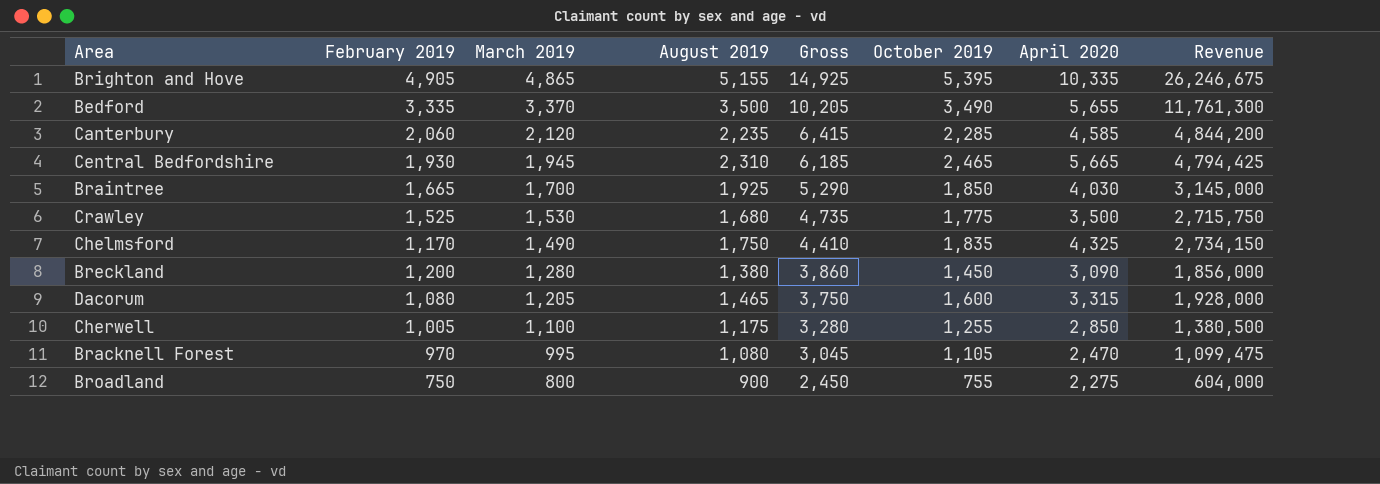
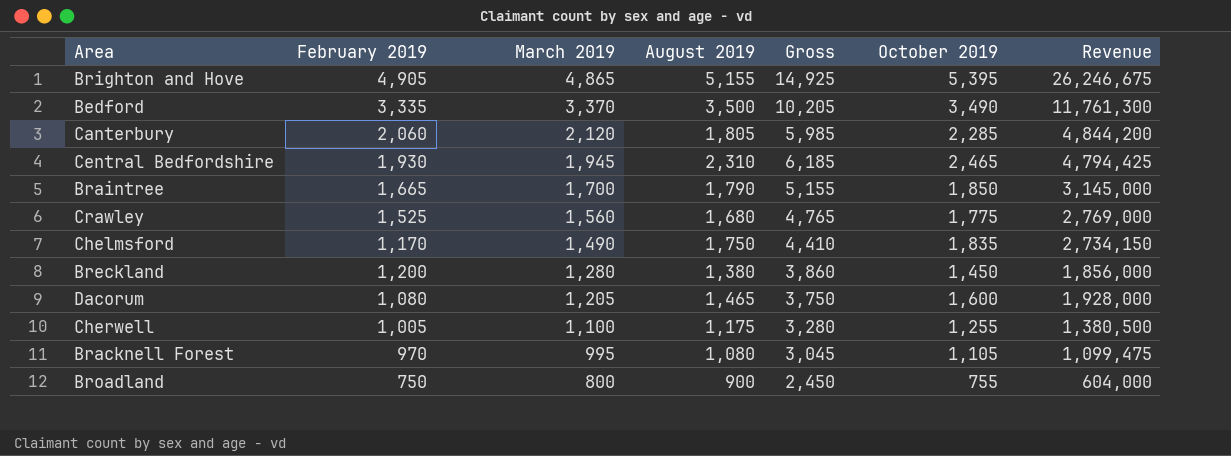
column April 2020 | position: 7 -> none
Canterbury | August 2019: 2,235 -> 1,805
Canterbury | Gross: 6,415 -> 5,985
Braintree | August 2019: 1,925 -> 1,790
Braintree | Gross: 5,290 -> 5,155
Crawley | March 2019: 1,530 -> 1,560
Crawley | Gross: 4,735 -> 4,765
Crawley | Revenue: 2,715,750 -> 2,769,000

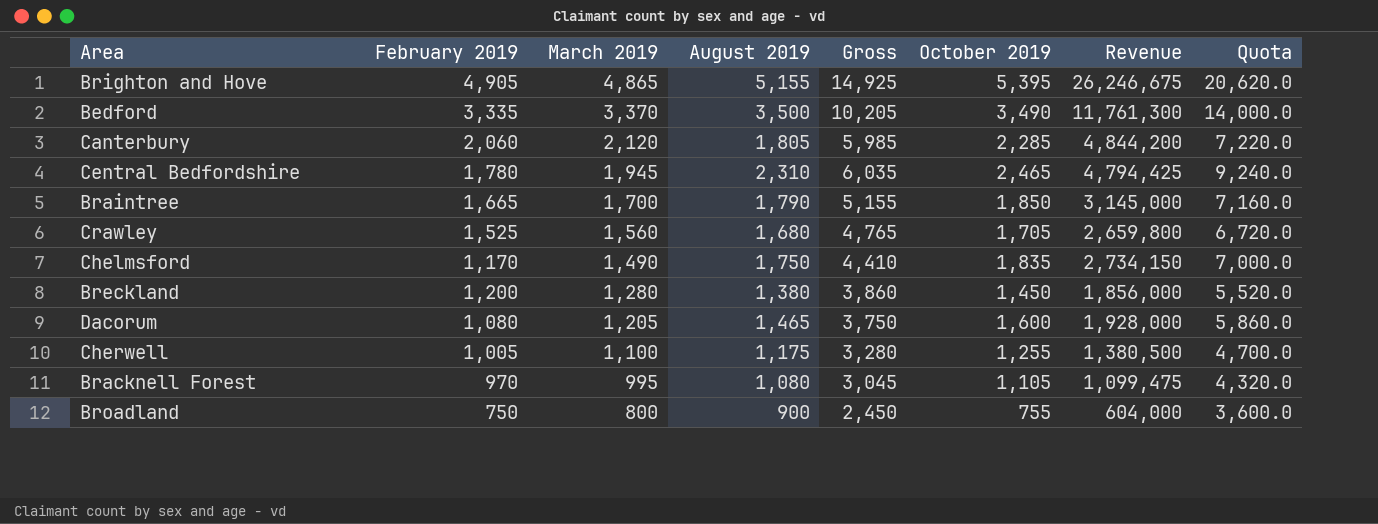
column Quota | formula: none -> [August 2019] * 4
Central Bedfordshire | February 2019: 1,930 -> 1,780
Central Bedfordshire | Gross: 6,185 -> 6,035
Crawley | October 2019: 1,775 -> 1,705
Crawley | Revenue: 2,769,000 -> 2,659,800

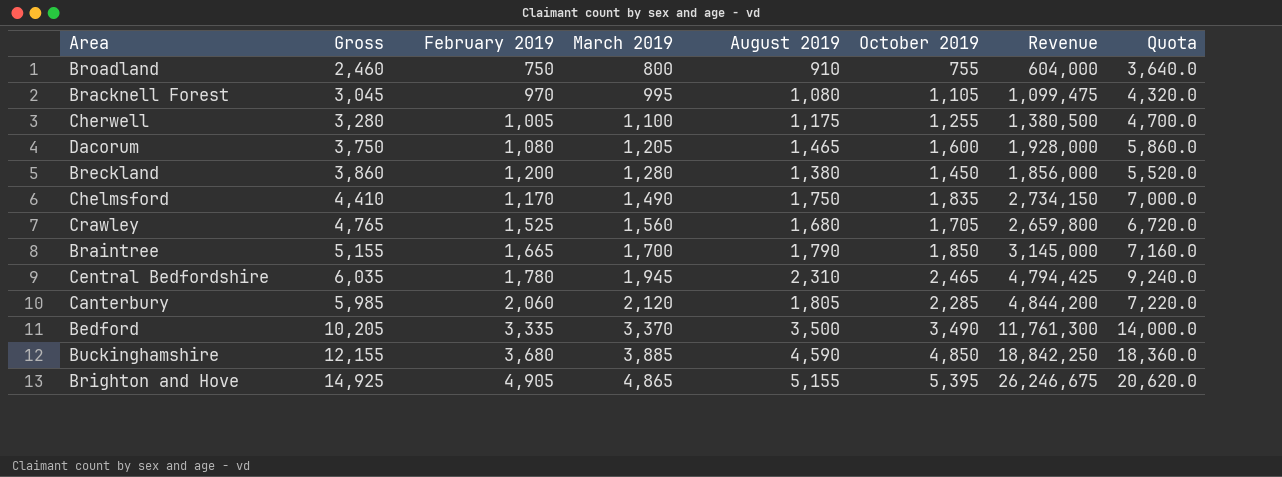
row order: March 2019 descending -> March 2019 ascending
column Gross | position: 5 -> 2
Broadland | Gross: 2,450 -> 2,460
Broadland | August 2019: 900 -> 910
Broadland | Quota: 3,600.0 -> 3,640.0
row Buckinghamshire: none -> 12,155 | 3,680 | 3,885 | 4,590 | 4,850 | 18,842,250 | 18,360.0

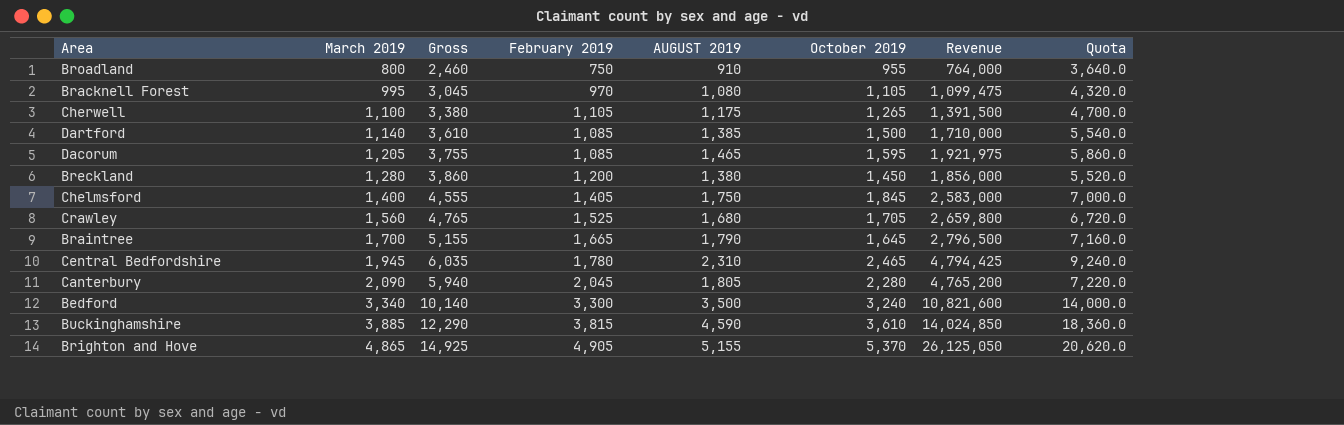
column March 2019 | position: 4 -> 2
column name: August 2019 -> AUGUST 2019
Broadland | October 2019: 755 -> 955
Broadland | Revenue: 604,000 -> 764,000
Cherwell | Gross: 3,280 -> 3,380
Cherwell | February 2019: 1,005 -> 1,105
Cherwell | October 2019: 1,255 -> 1,265
Cherwell | Revenue: 1,380,500 -> 1,391,500
row Dartford: none -> 1,140 | 3,610 | 1,085 | 1,385 | 1,500 | 1,710,000 | 5,540.0
Dacorum | Gross: 3,750 -> 3,755
Dacorum | February 2019: 1,080 -> 1,085
Dacorum | October 2019: 1,600 -> 1,595
Dacorum | Revenue: 1,928,000 -> 1,921,975
Chelmsford | March 2019: 1,490 -> 1,400
Chelmsford | Gross: 4,410 -> 4,555
Chelmsford | February 2019: 1,170 -> 1,405
Chelmsford | October 2019: 1,835 -> 1,845
Chelmsford | Revenue: 2,734,150 -> 2,583,000
Braintree | October 2019: 1,850 -> 1,645
Braintree | Revenue: 3,145,000 -> 2,796,500
Canterbury | March 2019: 2,120 -> 2,090
Canterbury | Gross: 5,985 -> 5,940
Canterbury | February 2019: 2,060 -> 2,045
Canterbury | October 2019: 2,285 -> 2,280
Canterbury | Revenue: 4,844,200 -> 4,765,200
Bedford | March 2019: 3,370 -> 3,340
Bedford | Gross: 10,205 -> 10,140
Bedford | February 2019: 3,335 -> 3,300
Bedford | October 2019: 3,490 -> 3,240
Bedford | Revenue: 11,761,300 -> 10,821,600
Buckinghamshire | Gross: 12,155 -> 12,290
Buckinghamshire | February 2019: 3,680 -> 3,815
Buckinghamshire | October 2019: 4,850 -> 3,610
Buckinghamshire | Revenue: 18,842,250 -> 14,024,850
Brighton and Hove | October 2019: 5,395 -> 5,370
Brighton and Hove | Revenue: 26,246,675 -> 26,125,050

